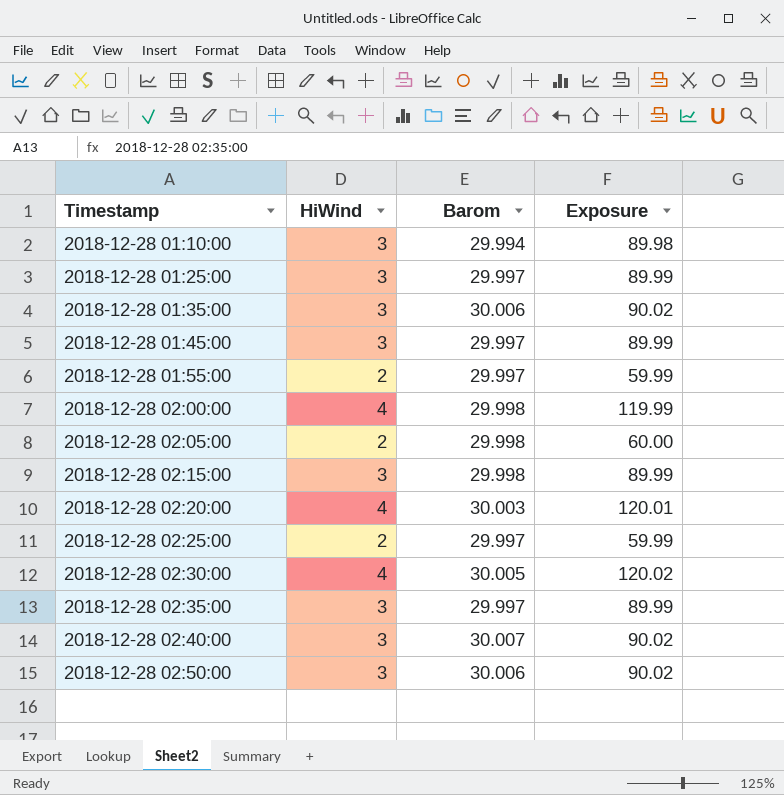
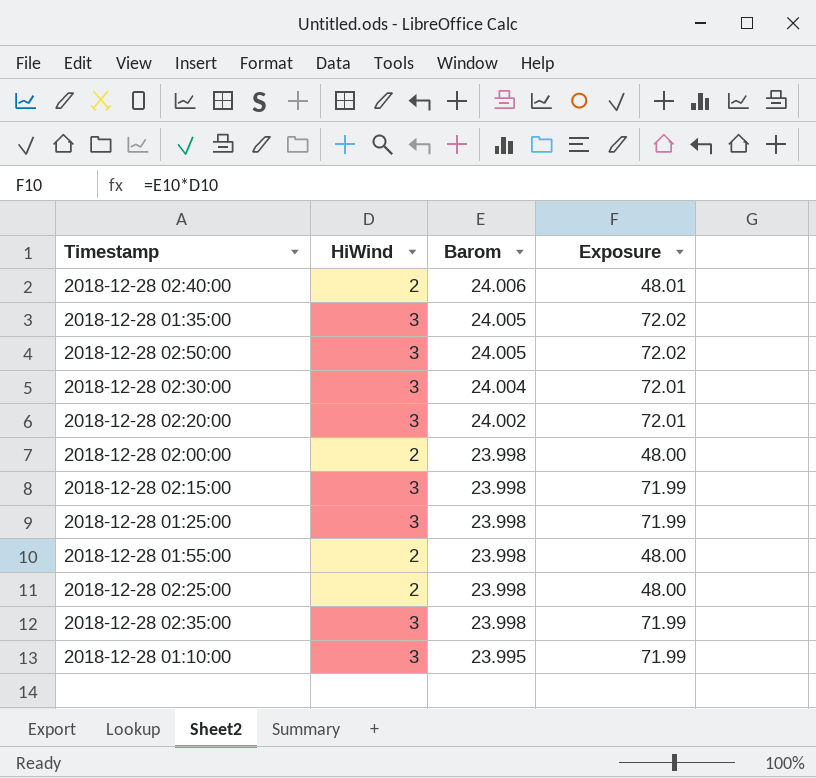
row order: Timestamp ascending -> Barom descending
row 2018-12-28 01:45:00: 3 | 29.997 | 89.99 -> none
row 2018-12-28 02:05:00: 2 | 29.998 | 60.00 -> none
2018-12-28 02:40:00 | HiWind: 3 -> 2
2018-12-28 02:40:00 | Barom: 30.007 -> 24.006
2018-12-28 02:40:00 | Exposure: 90.02 -> 48.01
2018-12-28 01:35:00 | Barom: 30.006 -> 24.005
2018-12-28 01:35:00 | Exposure: 90.02 -> 72.02
2018-12-28 02:50:00 | Barom: 30.006 -> 24.005
2018-12-28 02:50:00 | Exposure: 90.02 -> 72.02
2018-12-28 02:30:00 | HiWind: 4 -> 3
2018-12-28 02:30:00 | Barom: 30.005 -> 24.004
2018-12-28 02:30:00 | Exposure: 120.02 -> 72.01
2018-12-28 02:20:00 | HiWind: 4 -> 3
2018-12-28 02:20:00 | Barom: 30.003 -> 24.002
2018-12-28 02:20:00 | Exposure: 120.01 -> 72.01
2018-12-28 02:00:00 | HiWind: 4 -> 2
2018-12-28 02:00:00 | Barom: 29.998 -> 23.998
2018-12-28 02:00:00 | Exposure: 119.99 -> 48.00
2018-12-28 02:15:00 | Barom: 29.998 -> 23.998
2018-12-28 02:15:00 | Exposure: 89.99 -> 71.99
2018-12-28 01:25:00 | Barom: 29.997 -> 23.998
2018-12-28 01:25:00 | Exposure: 89.99 -> 71.99
2018-12-28 01:55:00 | Barom: 29.997 -> 23.998
2018-12-28 01:55:00 | Exposure: 59.99 -> 48.00
2018-12-28 02:25:00 | Barom: 29.997 -> 23.998
2018-12-28 02:25:00 | Exposure: 59.99 -> 48.00
2018-12-28 02:35:00 | Barom: 29.997 -> 23.998
2018-12-28 02:35:00 | Exposure: 89.99 -> 71.99
2018-12-28 01:10:00 | Barom: 29.994 -> 23.995
2018-12-28 01:10:00 | Exposure: 89.98 -> 71.99

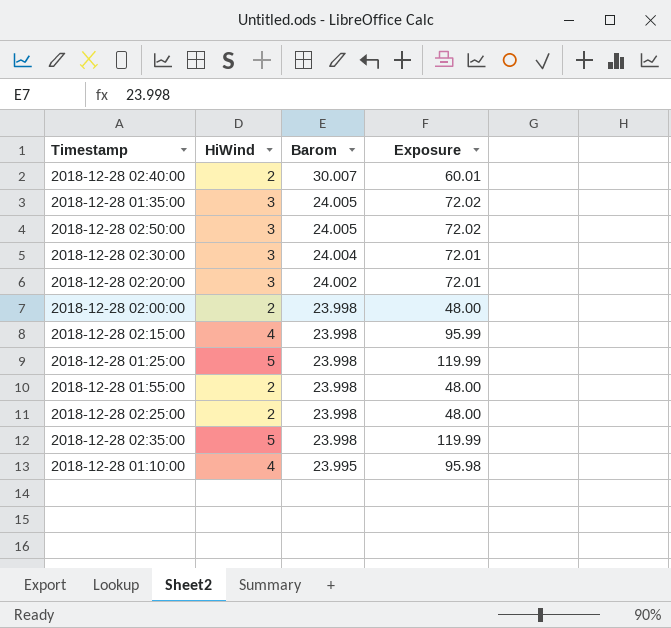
2018-12-28 02:40:00 | Barom: 24.006 -> 30.007
2018-12-28 02:40:00 | Exposure: 48.01 -> 60.01
2018-12-28 02:15:00 | HiWind: 3 -> 4
2018-12-28 02:15:00 | Exposure: 71.99 -> 95.99
2018-12-28 01:25:00 | HiWind: 3 -> 5
2018-12-28 01:25:00 | Exposure: 71.99 -> 119.99
2018-12-28 02:35:00 | HiWind: 3 -> 5
2018-12-28 02:35:00 | Exposure: 71.99 -> 119.99
2018-12-28 01:10:00 | HiWind: 3 -> 4
2018-12-28 01:10:00 | Exposure: 71.99 -> 95.98

